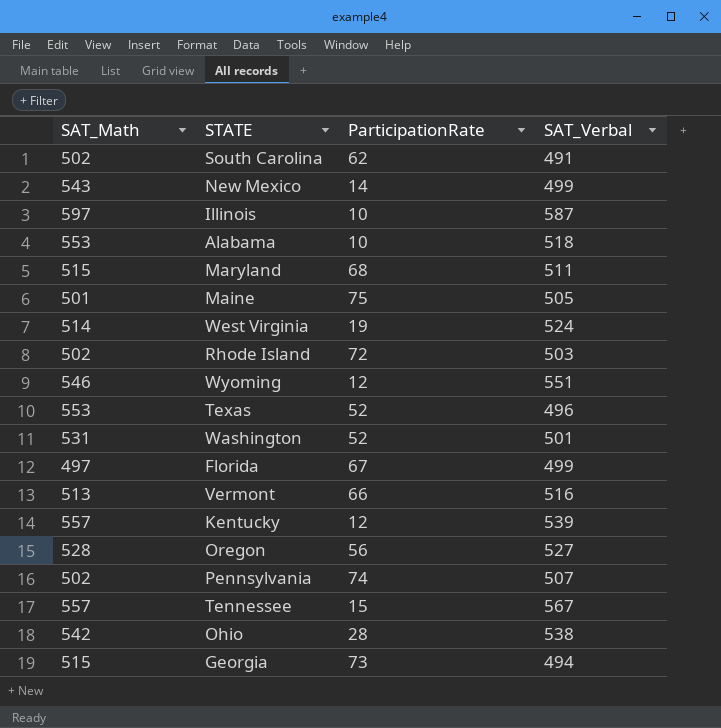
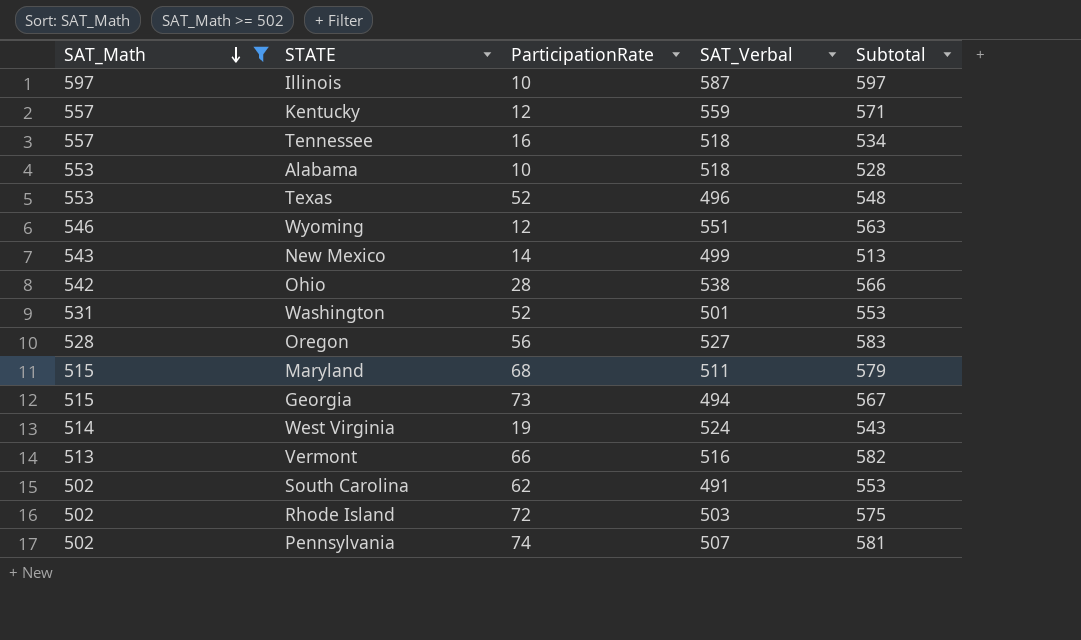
filter: none -> SAT_Math >= 502
row order: none -> SAT_Math descending
column Subtotal | formula: none -> [ParticipationRate] + [SAT_Verbal]
Kentucky | SAT_Verbal: 539 -> 559
Tennessee | ParticipationRate: 15 -> 16
Tennessee | SAT_Verbal: 567 -> 518

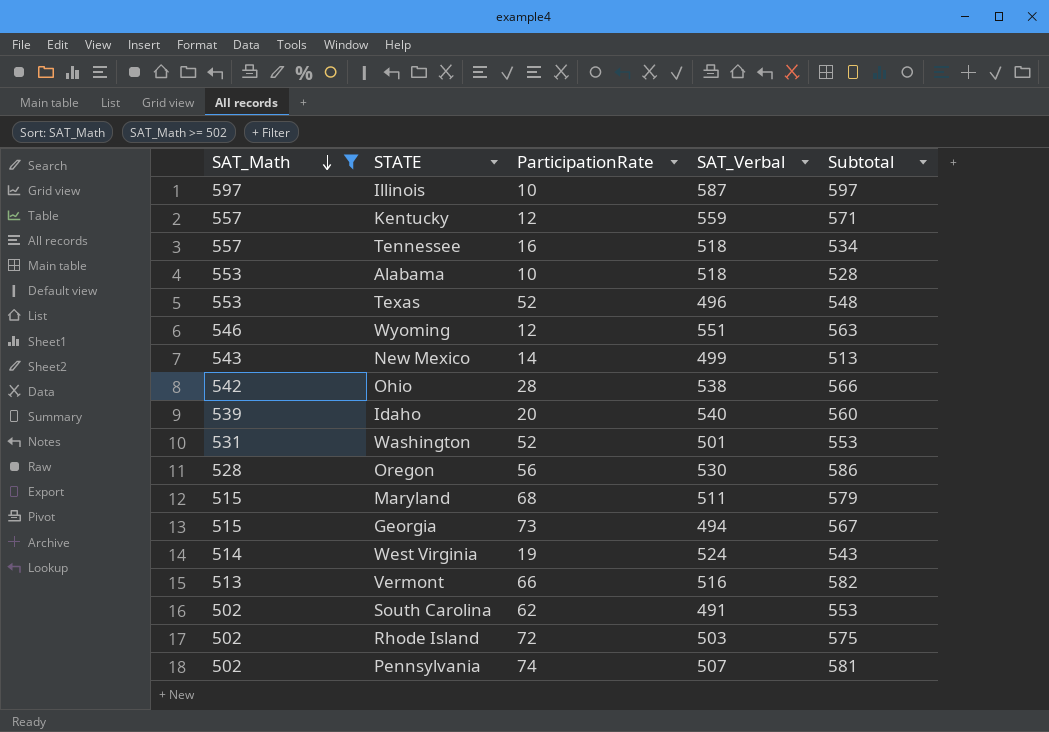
row Idaho: none -> 539 | 20 | 540 | 560
Oregon | SAT_Verbal: 527 -> 530
Oregon | Subtotal: 583 -> 586

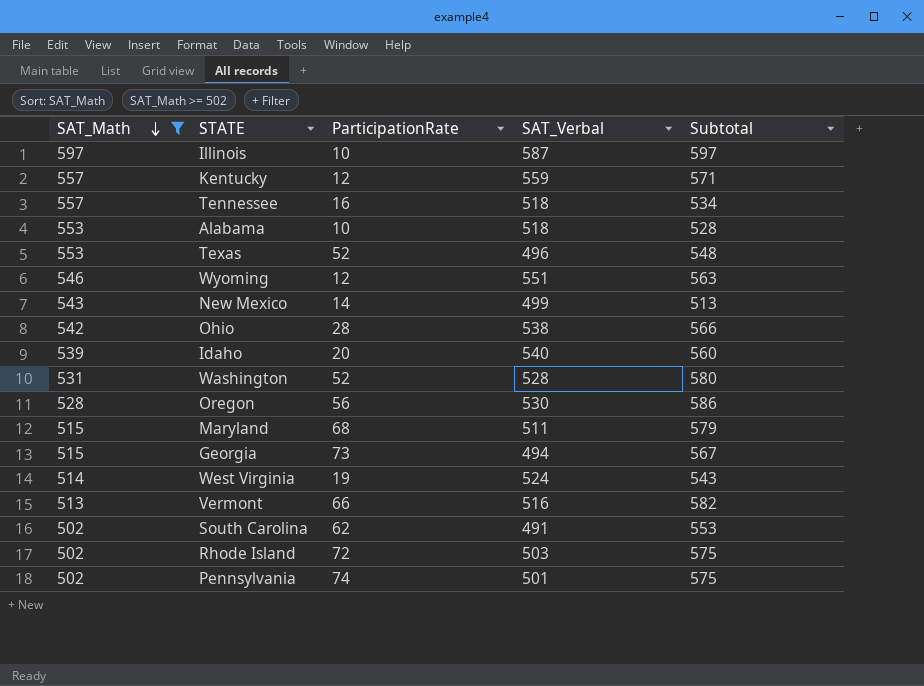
Washington | SAT_Verbal: 501 -> 528
Washington | Subtotal: 553 -> 580
Pennsylvania | SAT_Verbal: 507 -> 501
Pennsylvania | Subtotal: 581 -> 575

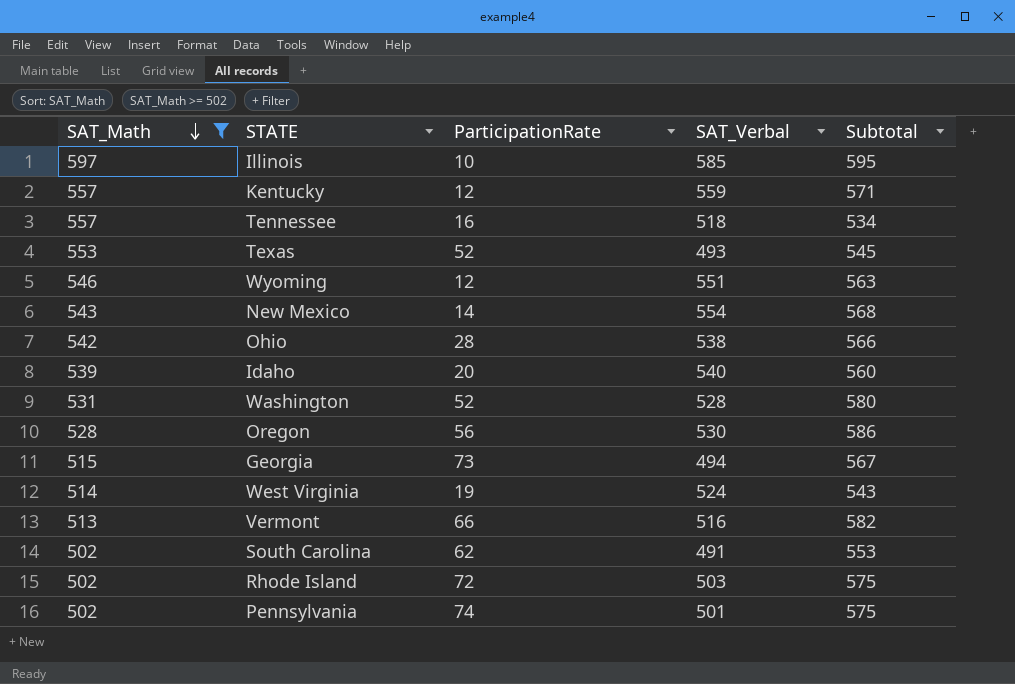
row Alabama: 553 | 10 | 518 | 528 -> none
row Maryland: 515 | 68 | 511 | 579 -> none
Illinois | SAT_Verbal: 587 -> 585
Illinois | Subtotal: 597 -> 595
Texas | SAT_Verbal: 496 -> 493
Texas | Subtotal: 548 -> 545
New Mexico | SAT_Verbal: 499 -> 554
New Mexico | Subtotal: 513 -> 568

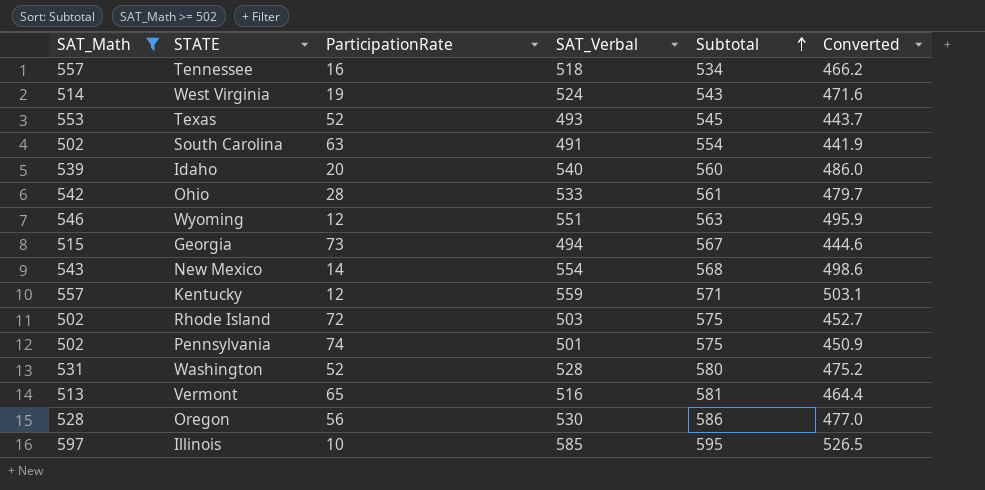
row order: SAT_Math descending -> Subtotal ascending
column Converted | formula: none -> [SAT_Verbal] * 0.9
South Carolina | ParticipationRate: 62 -> 63
South Carolina | Subtotal: 553 -> 554
Ohio | SAT_Verbal: 538 -> 533
Ohio | Subtotal: 566 -> 561
Vermont | ParticipationRate: 66 -> 65
Vermont | Subtotal: 582 -> 581

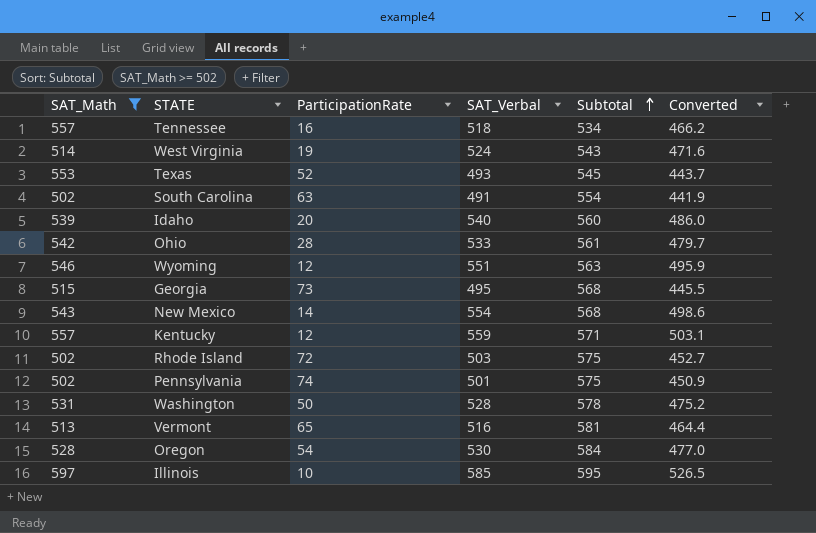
Georgia | SAT_Verbal: 494 -> 495
Georgia | Subtotal: 567 -> 568
Georgia | Converted: 444.6 -> 445.5
Washington | ParticipationRate: 52 -> 50
Washington | Subtotal: 580 -> 578
Oregon | ParticipationRate: 56 -> 54
Oregon | Subtotal: 586 -> 584

